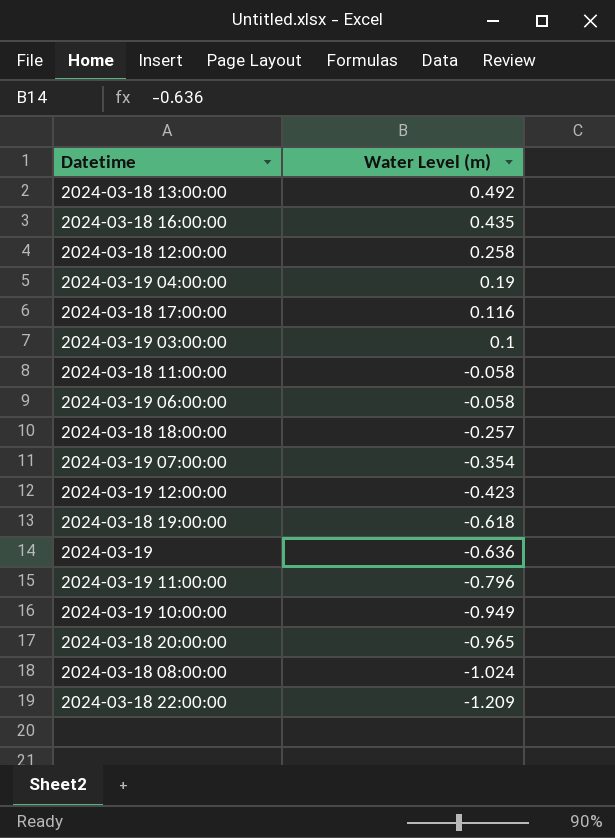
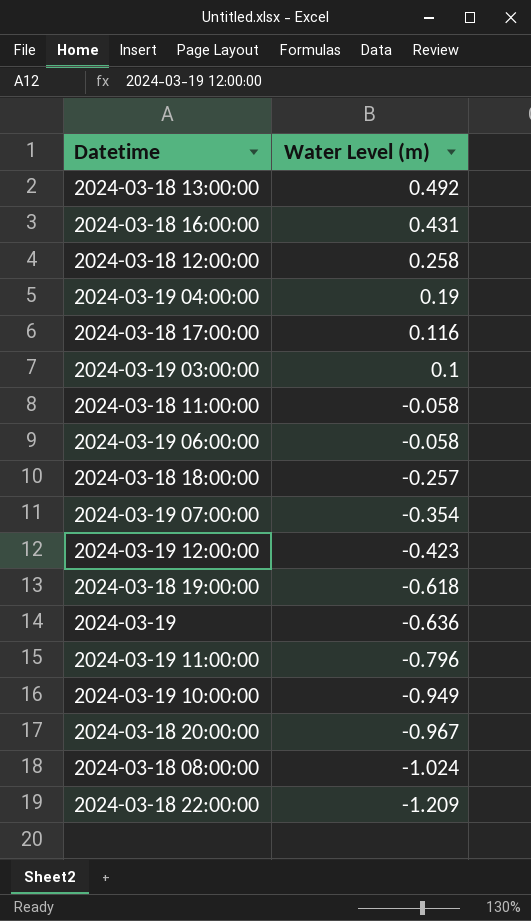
2024-03-18 16:00:00 | Water Level (m): 0.435 -> 0.431
2024-03-18 20:00:00 | Water Level (m): -0.965 -> -0.967

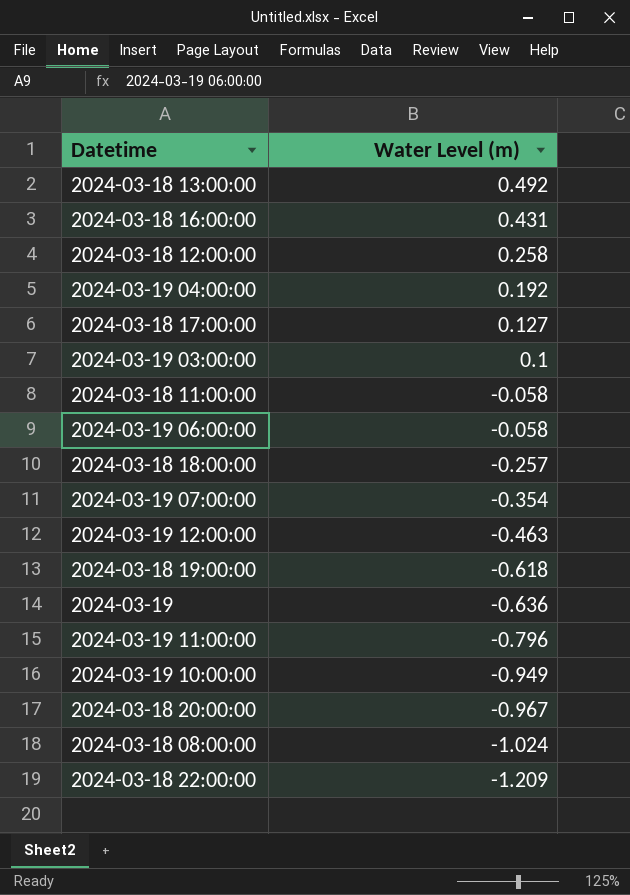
2024-03-19 04:00:00 | Water Level (m): 0.19 -> 0.192
2024-03-18 17:00:00 | Water Level (m): 0.116 -> 0.127
2024-03-19 12:00:00 | Water Level (m): -0.423 -> -0.463

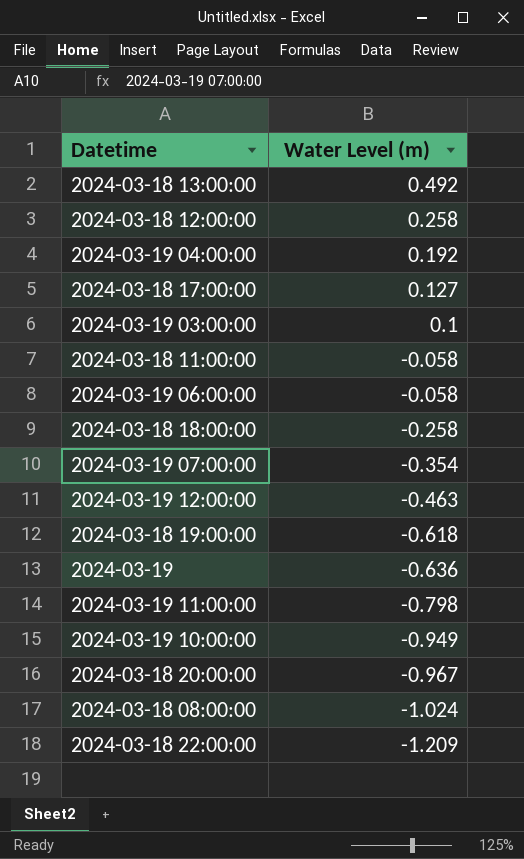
row 2024-03-18 16:00:00: 0.431 -> none
2024-03-18 18:00:00 | Water Level (m): -0.257 -> -0.258
2024-03-19 11:00:00 | Water Level (m): -0.796 -> -0.798

